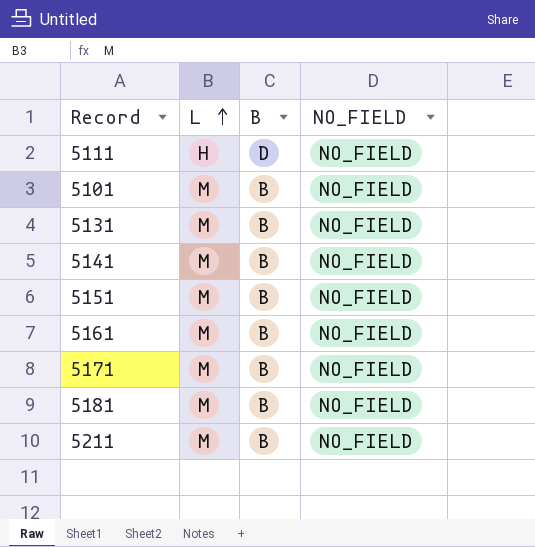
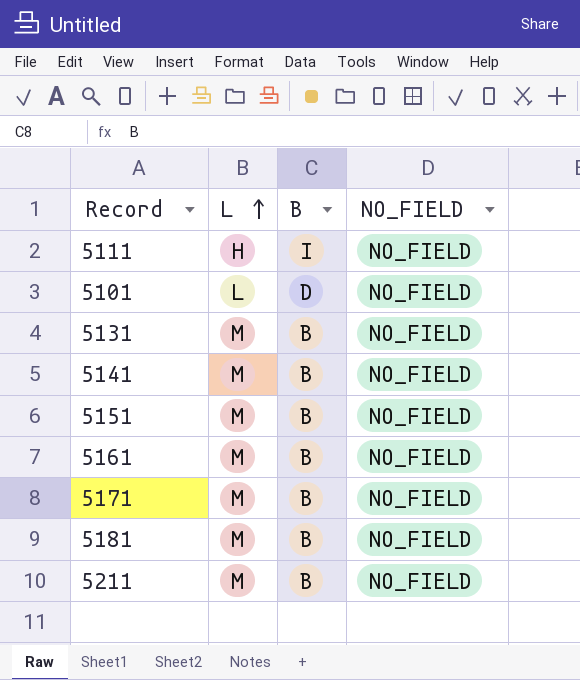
5111 | B: D -> I
5101 | L: M -> L
5101 | B: B -> D

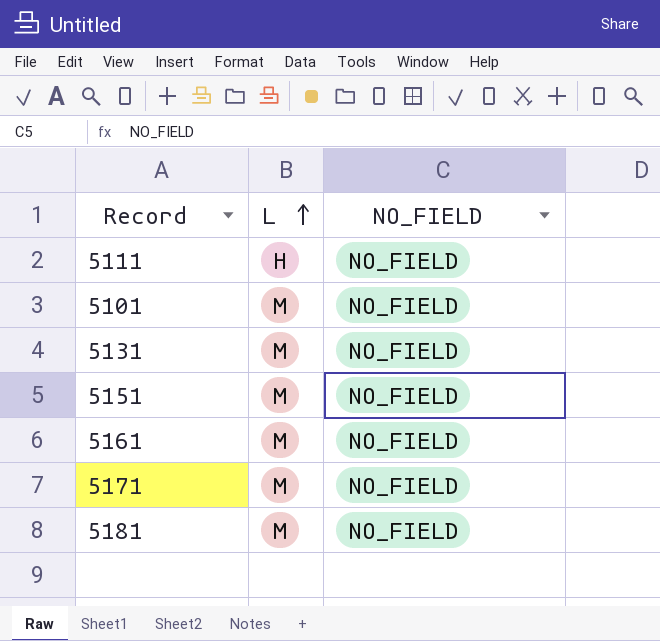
column B | position: 3 -> none
row 5141: M | B | NO_FIELD -> none
row 5211: M | B | NO_FIELD -> none
5101 | L: L -> M

